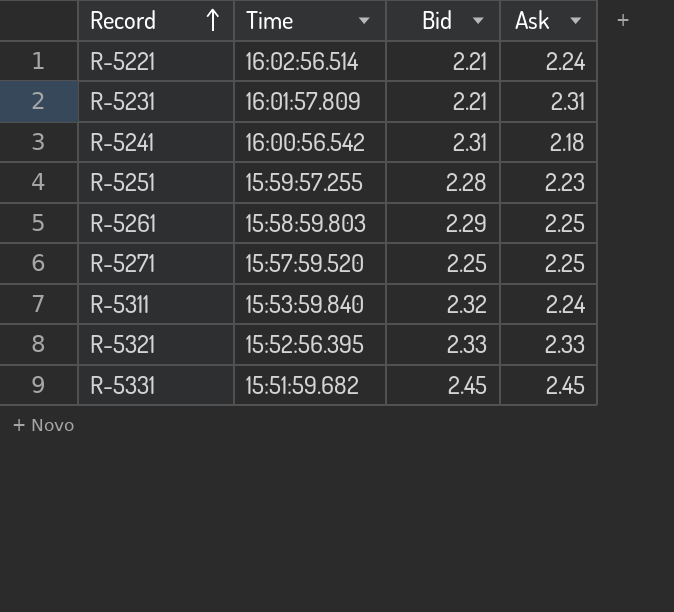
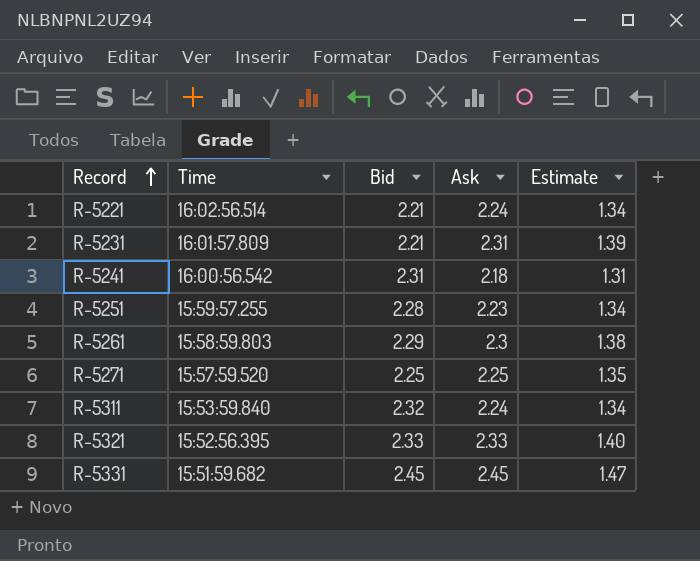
column Estimate | formula: none -> [Ask] * 0.6
R-5261 | Ask: 2.25 -> 2.3

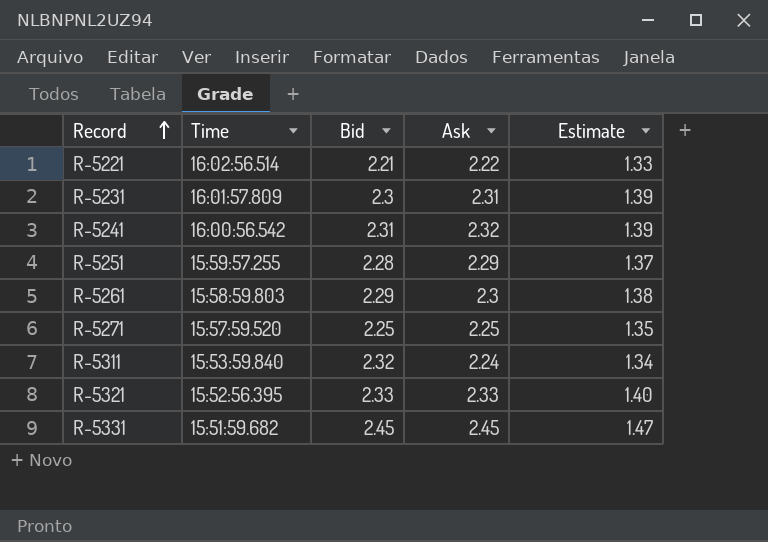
R-5221 | Ask: 2.24 -> 2.22
R-5221 | Estimate: 1.34 -> 1.33
R-5231 | Bid: 2.21 -> 2.3
R-5241 | Ask: 2.18 -> 2.32
R-5241 | Estimate: 1.31 -> 1.39
R-5251 | Ask: 2.23 -> 2.29
R-5251 | Estimate: 1.34 -> 1.37

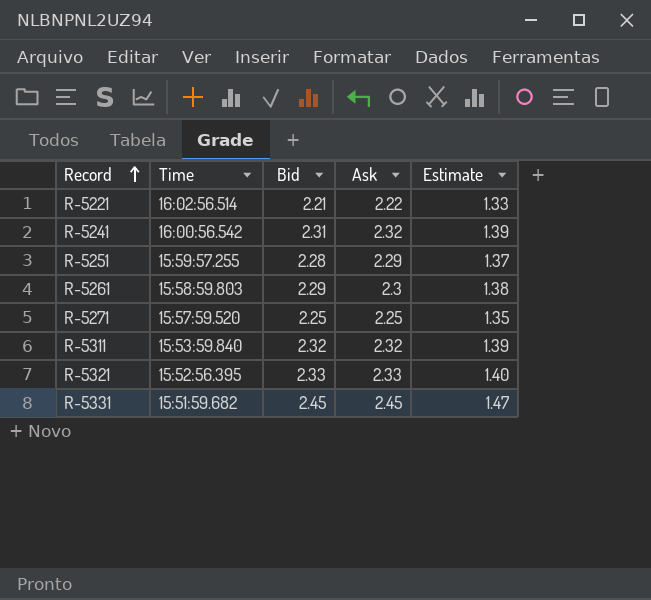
row R-5231: 16:01:57.809 | 2.3 | 2.31 | 1.39 -> none
R-5311 | Ask: 2.24 -> 2.32
R-5311 | Estimate: 1.34 -> 1.39

